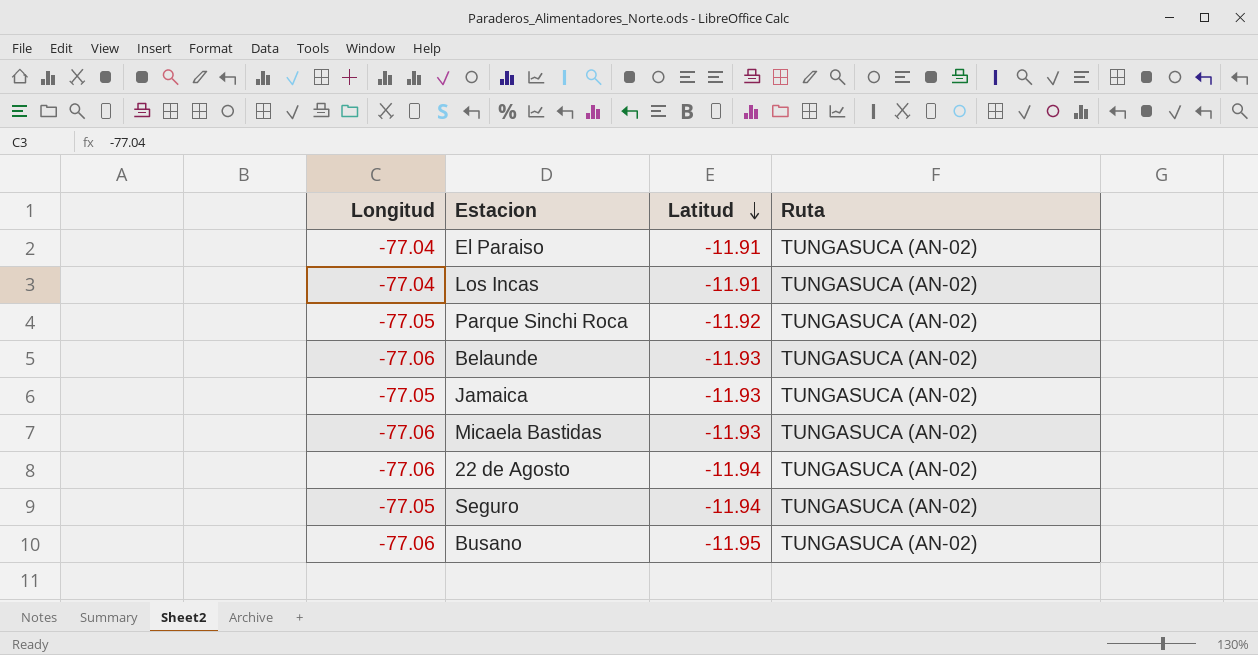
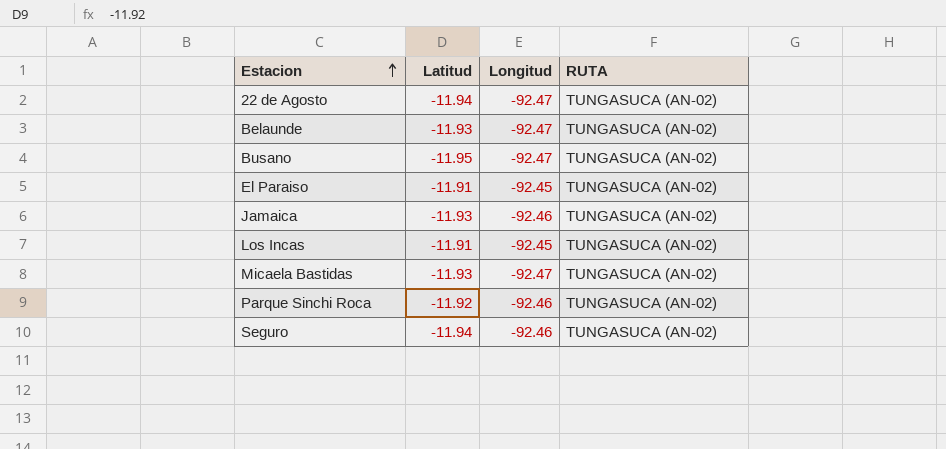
row order: Latitud descending -> Estacion ascending
column Longitud | position: 1 -> 3
column name: Ruta -> RUTA
22 de Agosto | Longitud: -77.06 -> -92.47
Belaunde | Longitud: -77.06 -> -92.47
Busano | Longitud: -77.06 -> -92.47
El Paraiso | Longitud: -77.04 -> -92.45
Jamaica | Longitud: -77.05 -> -92.46
Los Incas | Longitud: -77.04 -> -92.45
Micaela Bastidas | Longitud: -77.06 -> -92.47
Parque Sinchi Roca | Longitud: -77.05 -> -92.46
Seguro | Longitud: -77.05 -> -92.46

